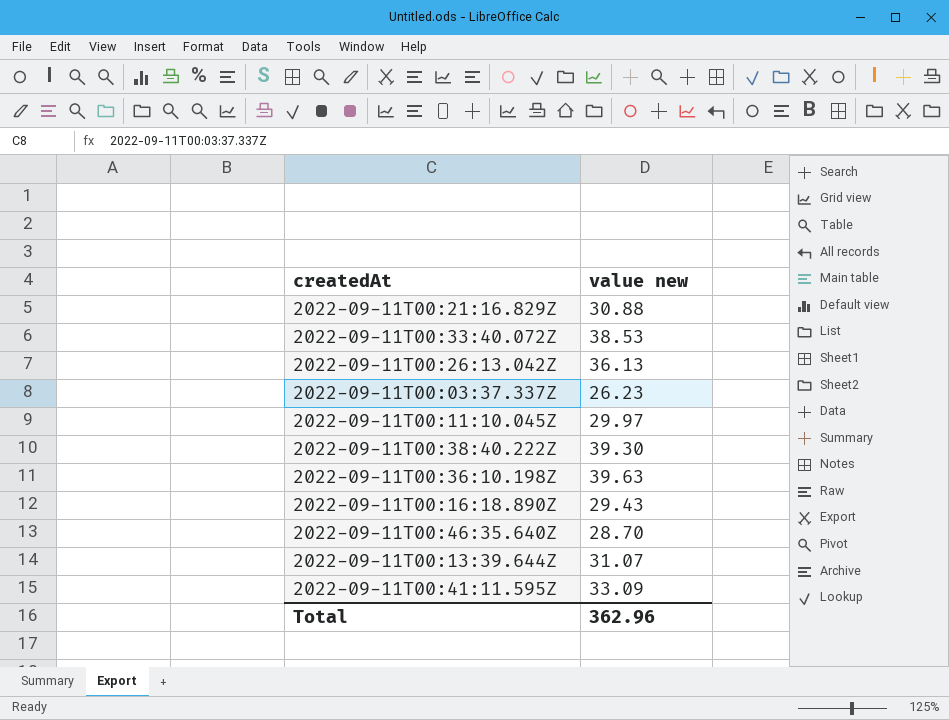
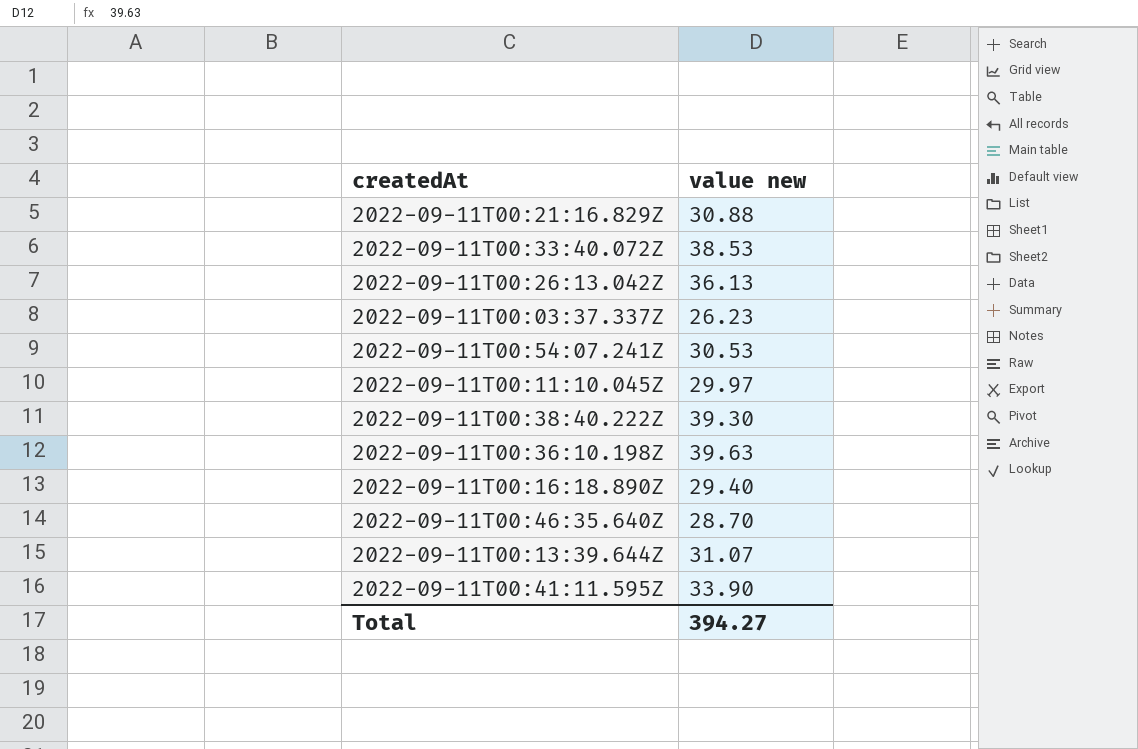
row 2022-09-11T00:54:07.241Z: none -> 30.53
2022-09-11T00:16:18.890Z | value new: 29.43 -> 29.40
2022-09-11T00:41:11.595Z | value new: 33.09 -> 33.90
Total | value new: 362.96 -> 394.27

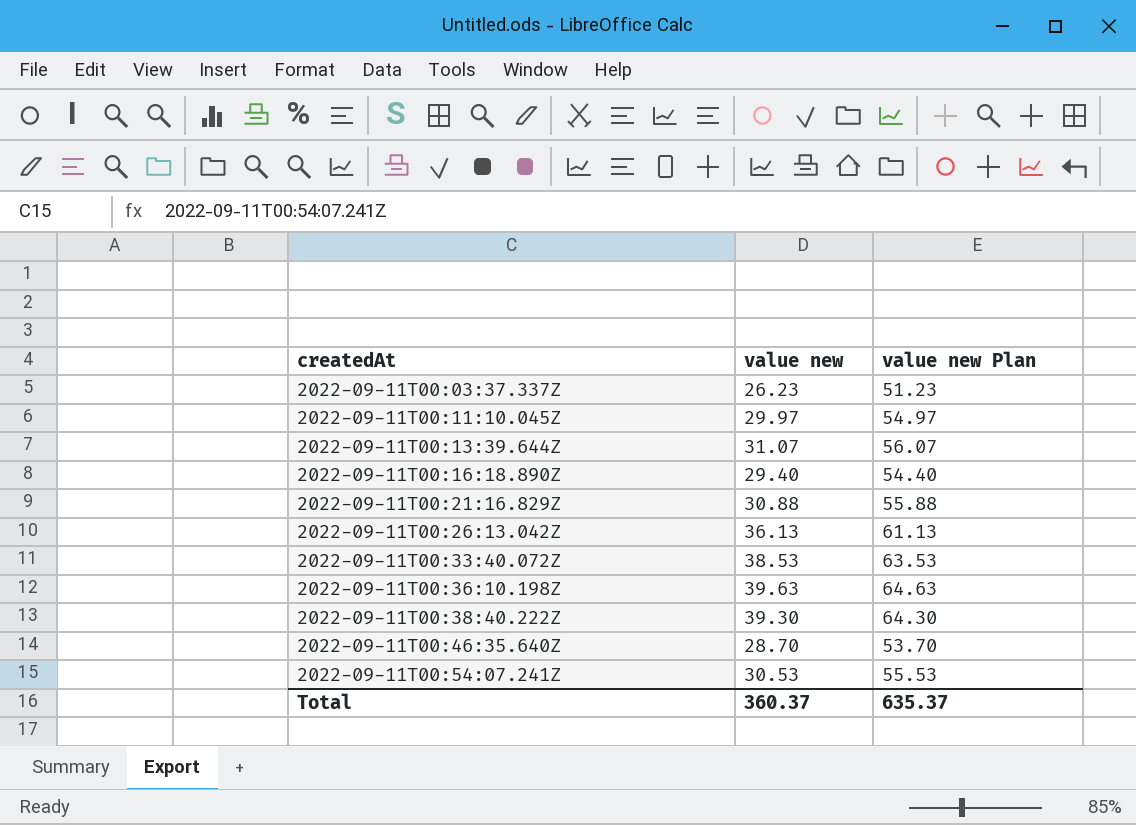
row order: none -> createdAt ascending
column value new Plan | formula: none -> [value new] + 25
row 2022-09-11T00:41:11.595Z: 33.90 -> none
Total | value new: 394.27 -> 360.37

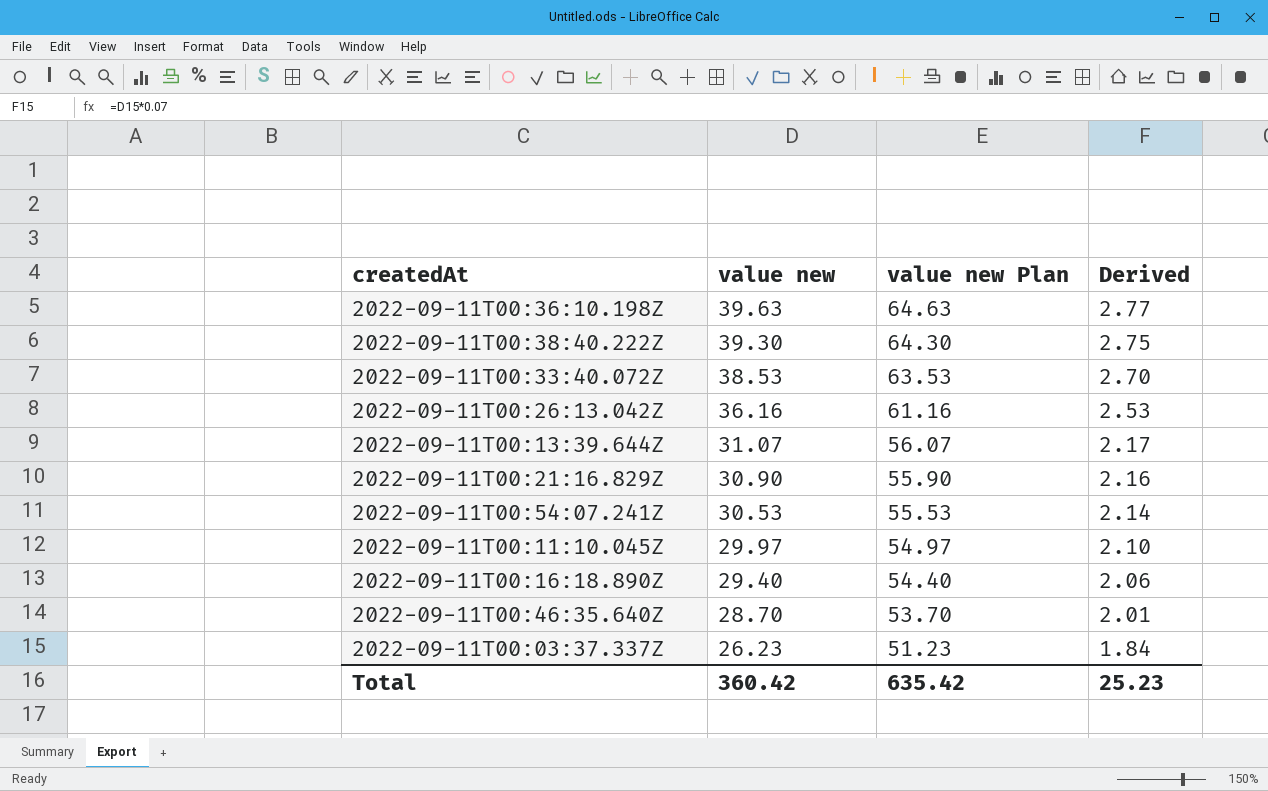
row order: createdAt ascending -> value new descending
column Derived | formula: none -> [value new] * 0.07
2022-09-11T00:26:13.042Z | value new: 36.13 -> 36.16
2022-09-11T00:26:13.042Z | value new Plan: 61.13 -> 61.16
2022-09-11T00:21:16.829Z | value new: 30.88 -> 30.90
2022-09-11T00:21:16.829Z | value new Plan: 55.88 -> 55.90
Total | value new: 360.37 -> 360.42
Total | value new Plan: 635.37 -> 635.42

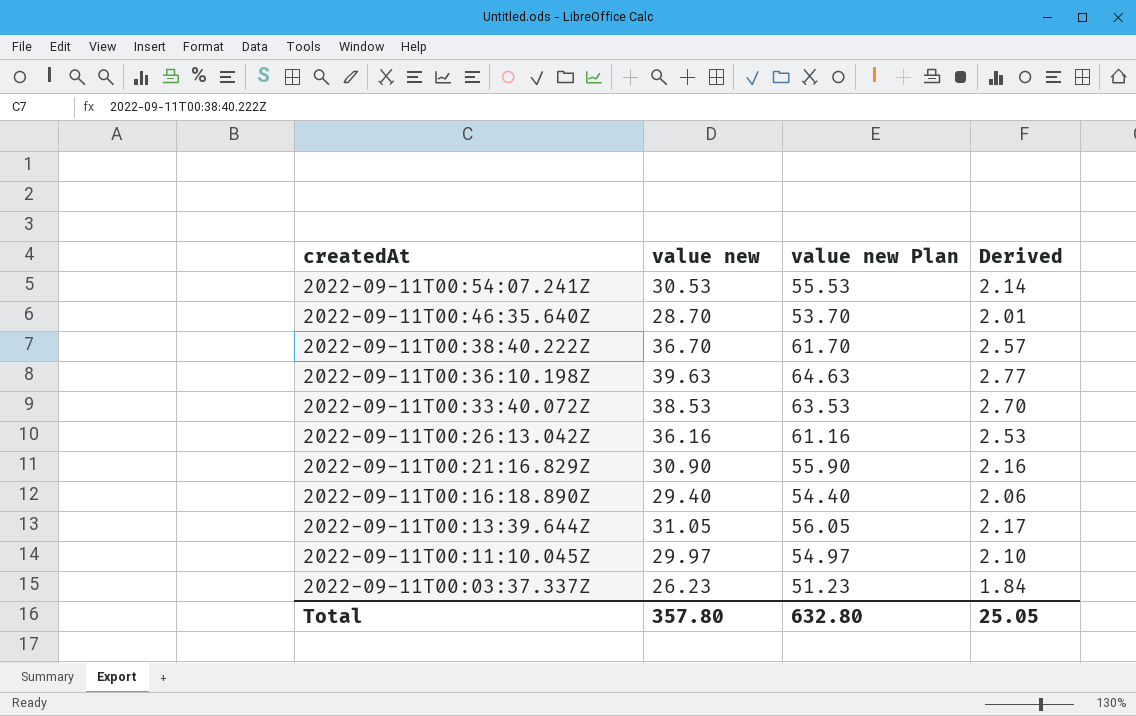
row order: value new descending -> createdAt descending
2022-09-11T00:38:40.222Z | value new: 39.30 -> 36.70
2022-09-11T00:38:40.222Z | value new Plan: 64.30 -> 61.70
2022-09-11T00:38:40.222Z | Derived: 2.75 -> 2.57
2022-09-11T00:13:39.644Z | value new: 31.07 -> 31.05
2022-09-11T00:13:39.644Z | value new Plan: 56.07 -> 56.05
Total | value new: 360.42 -> 357.80
Total | value new Plan: 635.42 -> 632.80
Total | Derived: 25.23 -> 25.05

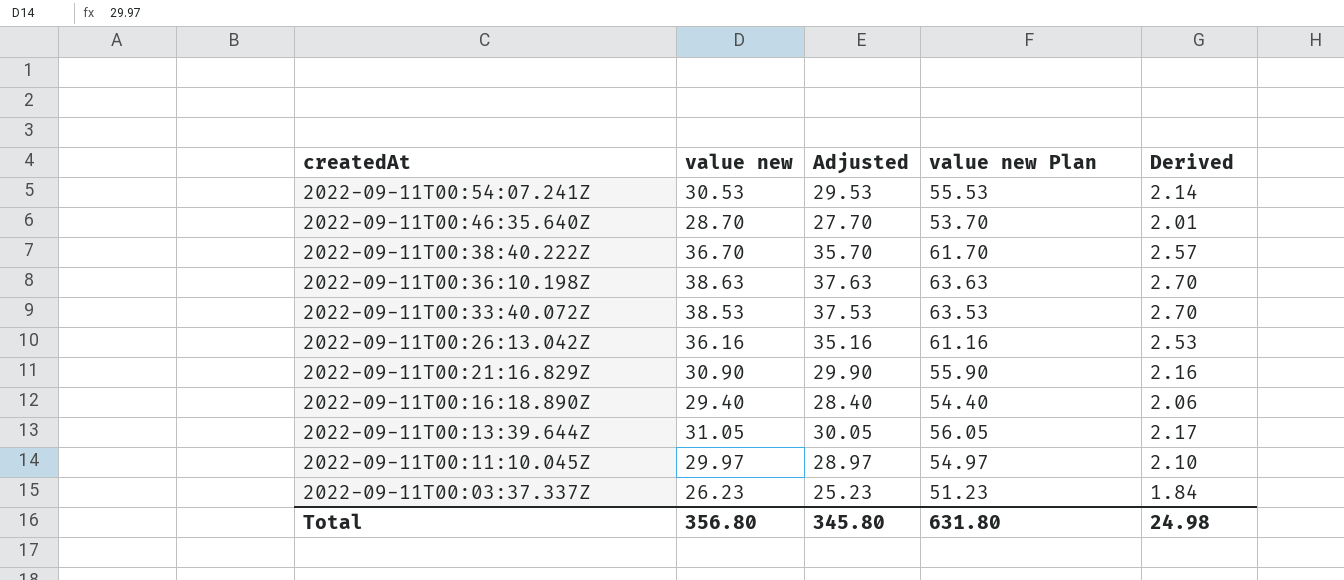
column Adjusted | formula: none -> [value new] - 1
2022-09-11T00:36:10.198Z | value new: 39.63 -> 38.63
2022-09-11T00:36:10.198Z | value new Plan: 64.63 -> 63.63
2022-09-11T00:36:10.198Z | Derived: 2.77 -> 2.70
Total | value new: 357.80 -> 356.80
Total | value new Plan: 632.80 -> 631.80
Total | Derived: 25.05 -> 24.98

